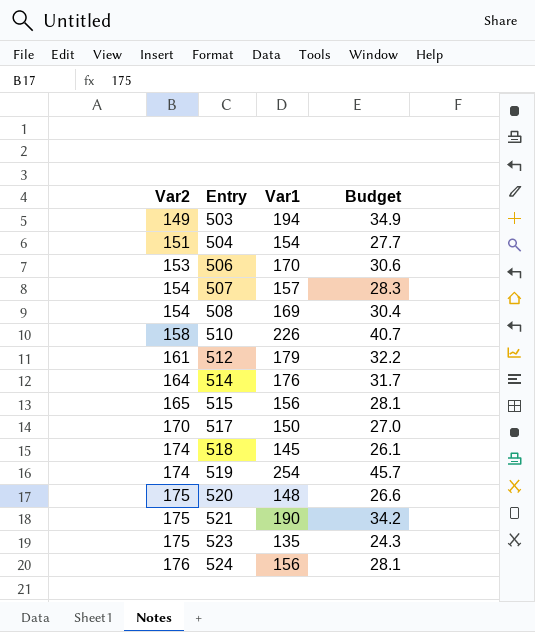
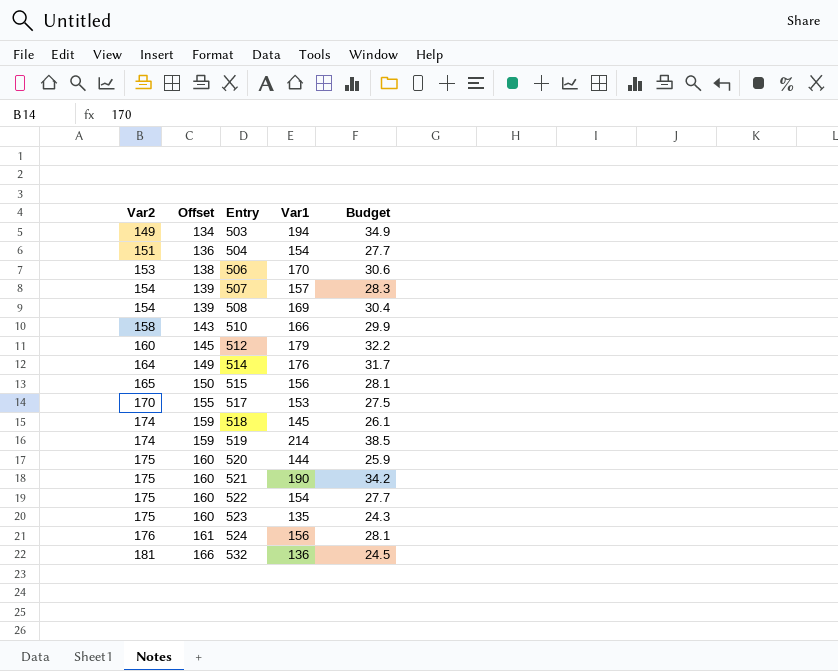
column Offset | formula: none -> [Var2] - 15
510 | Var1: 226 -> 166
510 | Budget: 40.7 -> 29.9
512 | Var2: 161 -> 160
517 | Var1: 150 -> 153
517 | Budget: 27.0 -> 27.5
519 | Var1: 254 -> 214
519 | Budget: 45.7 -> 38.5
520 | Var1: 148 -> 144
520 | Budget: 26.6 -> 25.9
row 522: none -> 175 | 160 | 154 | 27.7
row 532: none -> 181 | 166 | 136 | 24.5

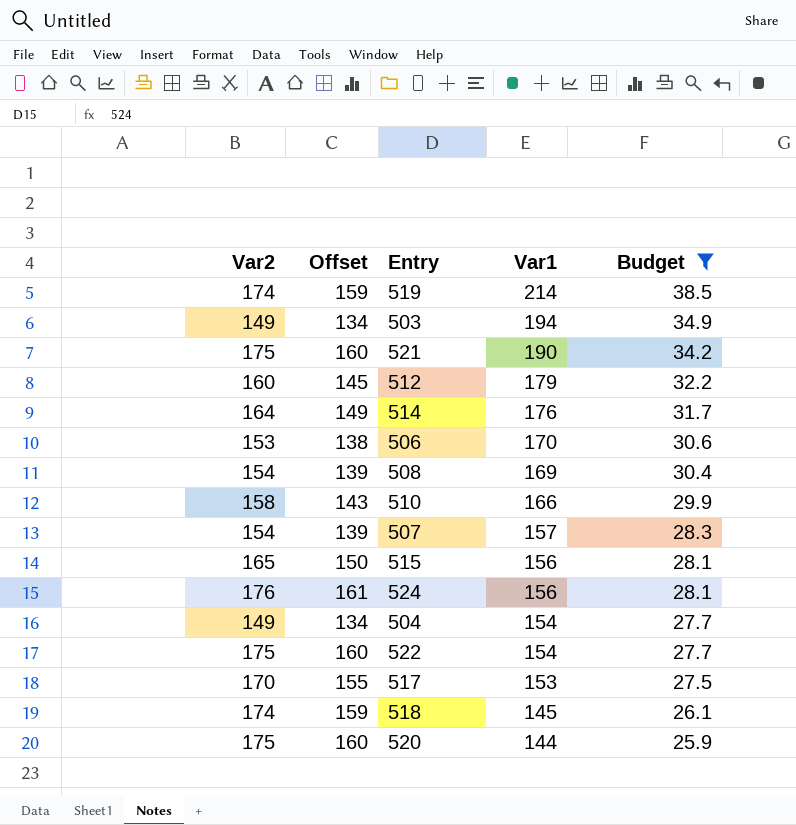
filter: none -> Budget >= 25.9
row order: Var2 ascending -> Var1 descending
504 | Var2: 151 -> 149
504 | Offset: 136 -> 134

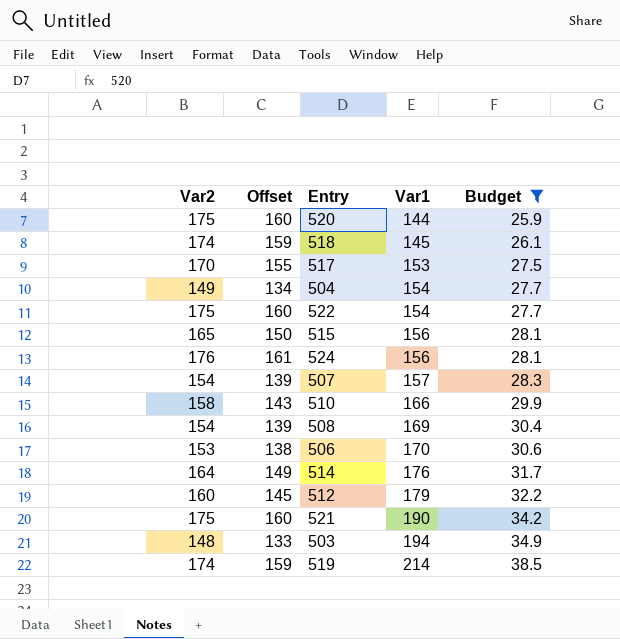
row order: Var1 descending -> Var1 ascending
503 | Var2: 149 -> 148
503 | Offset: 134 -> 133

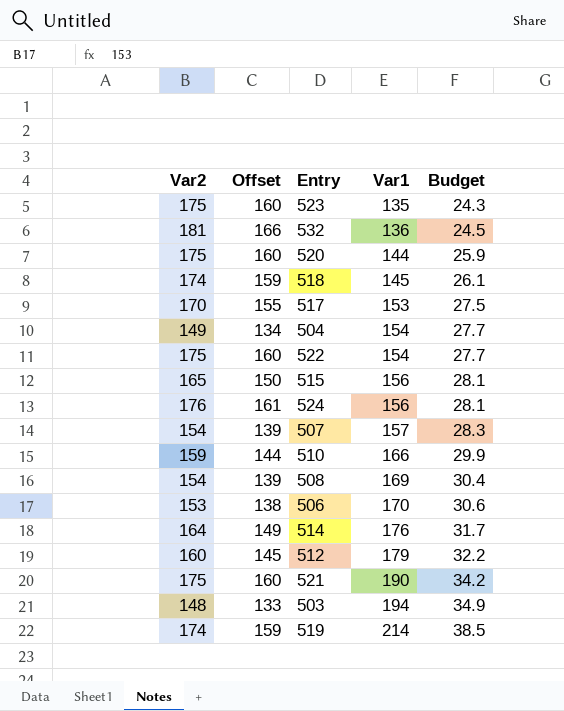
filter: Budget >= 25.9 -> none
510 | Var2: 158 -> 159
510 | Offset: 143 -> 144

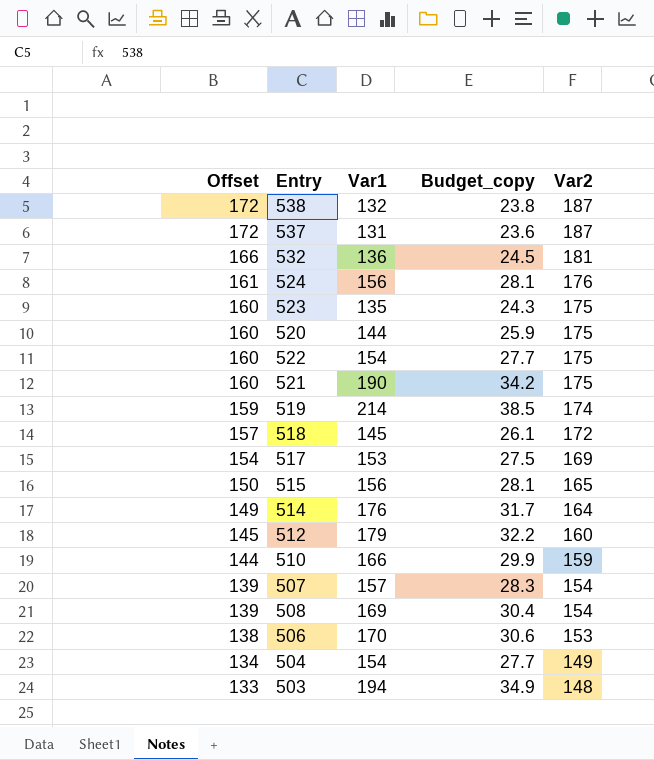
row order: Var1 ascending -> Offset descending
column name: Budget -> Budget_copy
column Var2 | position: 1 -> 5
row 538: none -> 172 | 132 | 23.8 | 187
row 537: none -> 172 | 131 | 23.6 | 187
518 | Offset: 159 -> 157
518 | Var2: 174 -> 172
517 | Offset: 155 -> 154
517 | Var2: 170 -> 169

